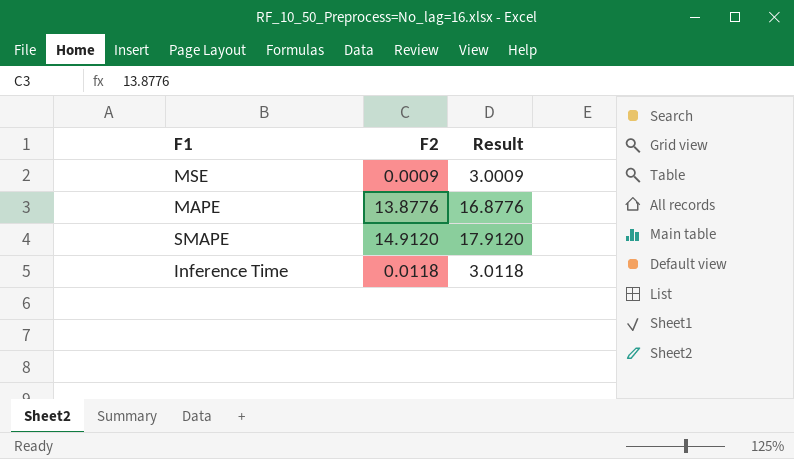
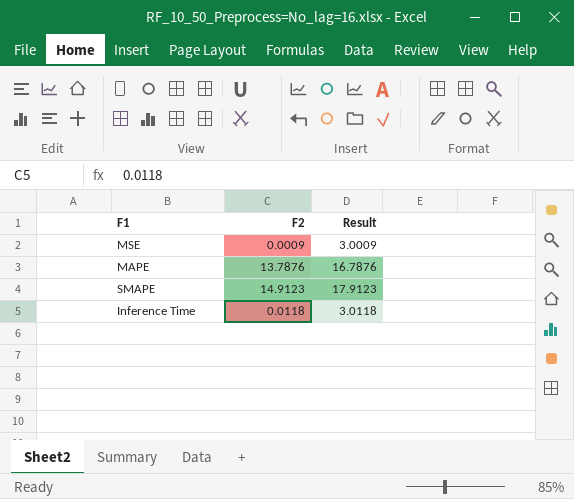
MAPE | F2: 13.8776 -> 13.7876
MAPE | Result: 16.8776 -> 16.7876
SMAPE | F2: 14.9120 -> 14.9123
SMAPE | Result: 17.9120 -> 17.9123

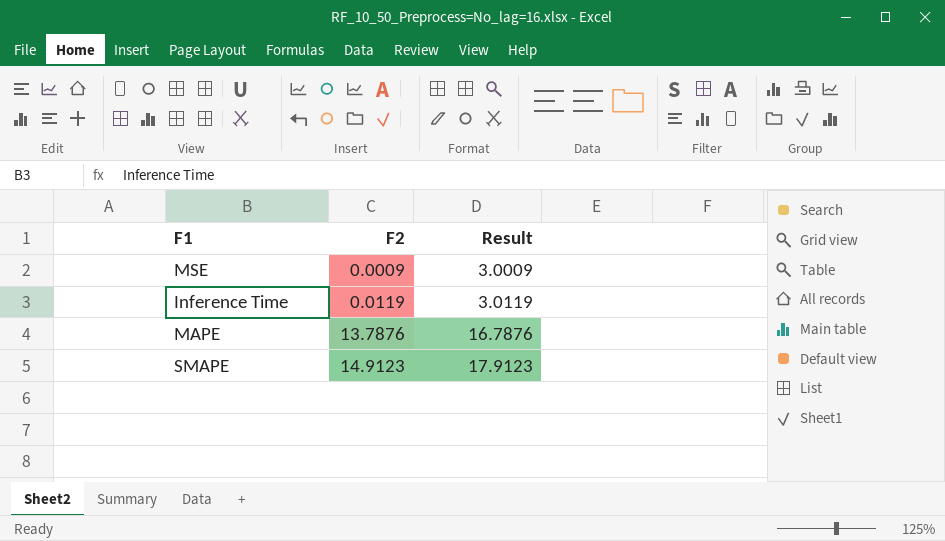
row order: none -> F2 ascending
Inference Time | F2: 0.0118 -> 0.0119
Inference Time | Result: 3.0118 -> 3.0119

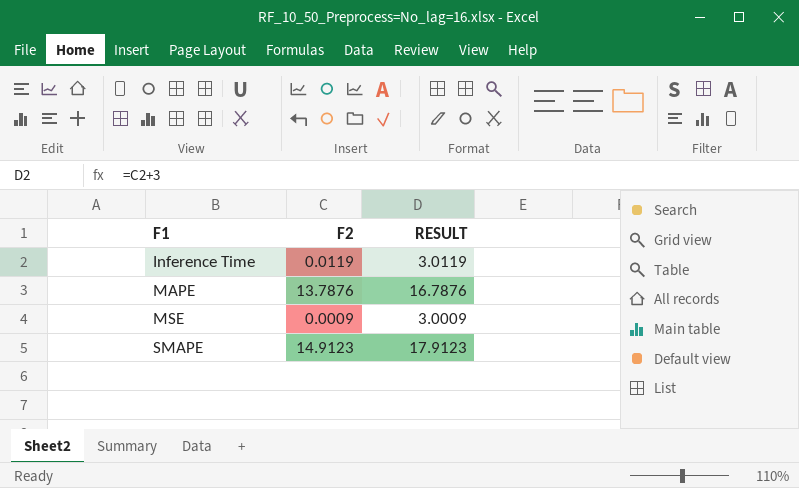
row order: F2 ascending -> F1 ascending
column name: Result -> RESULT

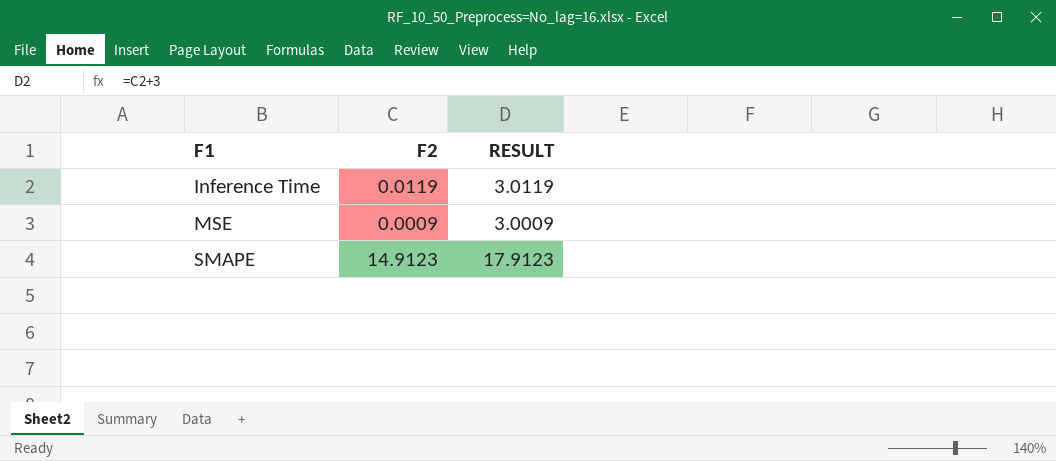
row MAPE: 13.7876 | 16.7876 -> none

